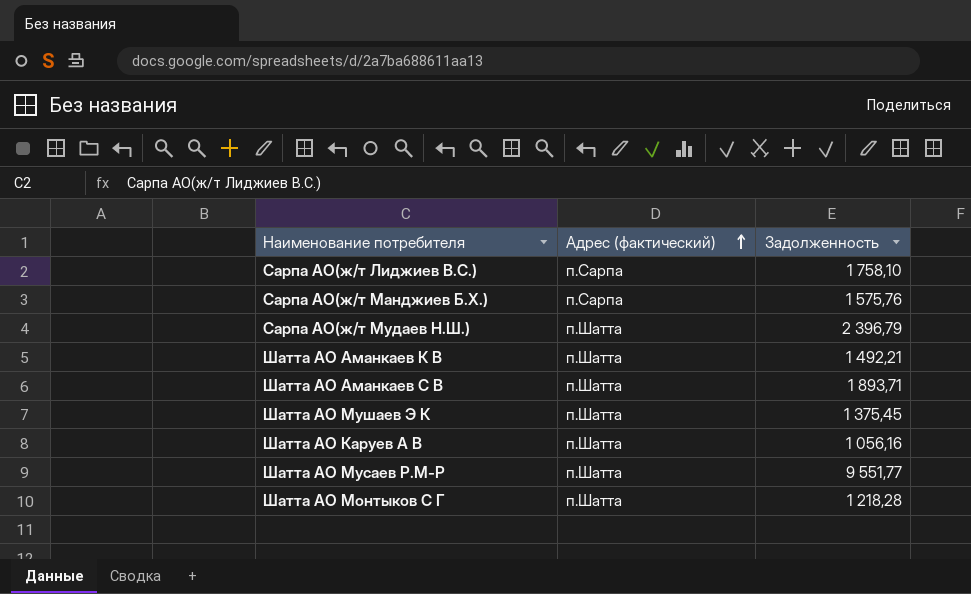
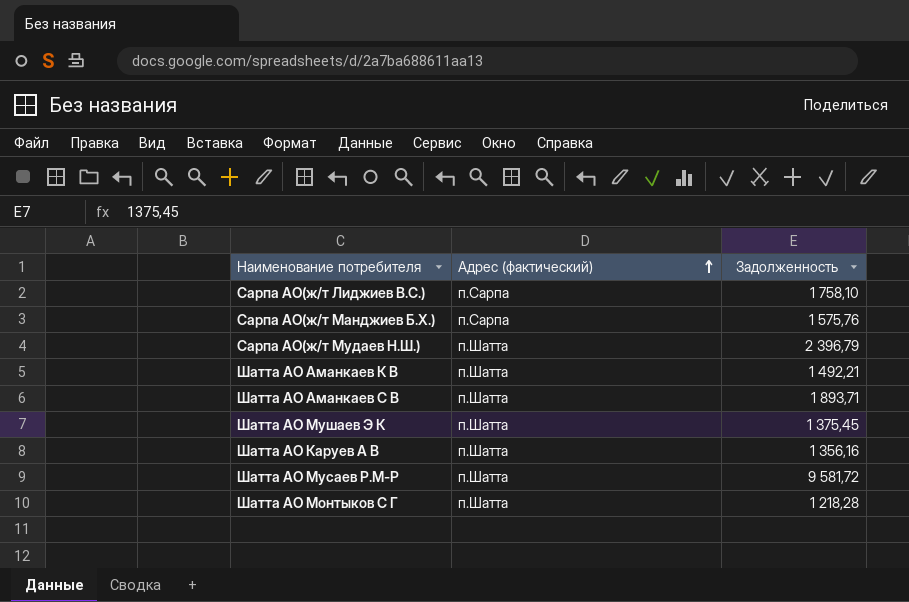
Шатта АО Каруев А В | Задолженность: 1 056,16 -> 1 356,16
Шатта АО Мусаев Р.М-Р | Задолженность: 9 551,77 -> 9 581,72

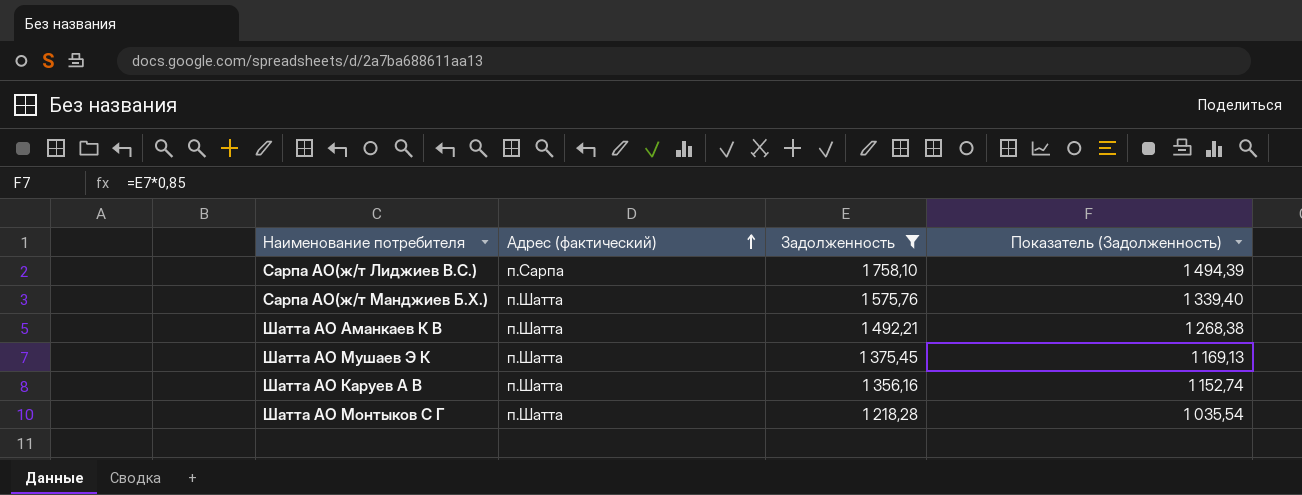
filter: none -> Задолженность <= 1 758,10
column Показатель (Задолженность) | formula: none -> [Задолженность] * 0,85
Сарпа АО(ж/т Манджиев Б.Х.) | Адрес (фактический): п.Сарпа -> п.Шатта

